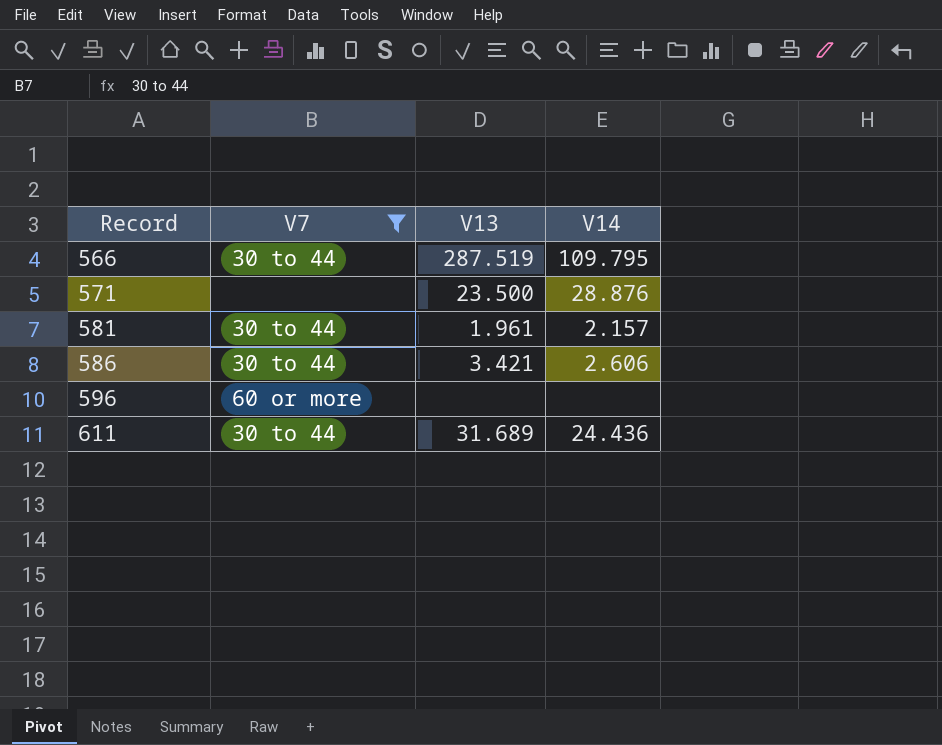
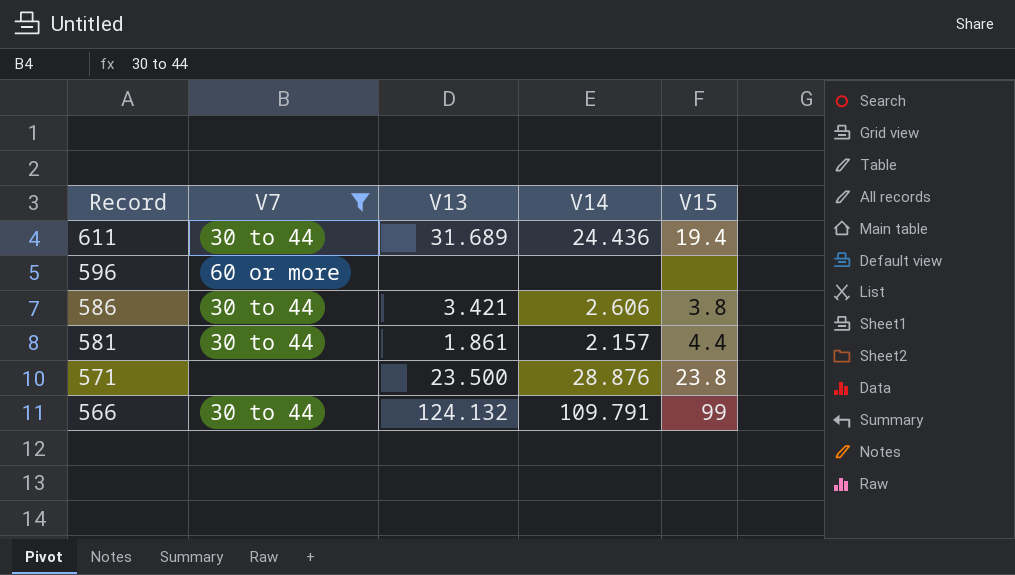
row order: Record ascending -> Record descending
column V15 | position: none -> 5
581 | V13: 1.961 -> 1.861
566 | V13: 287.519 -> 124.132
566 | V14: 109.795 -> 109.791

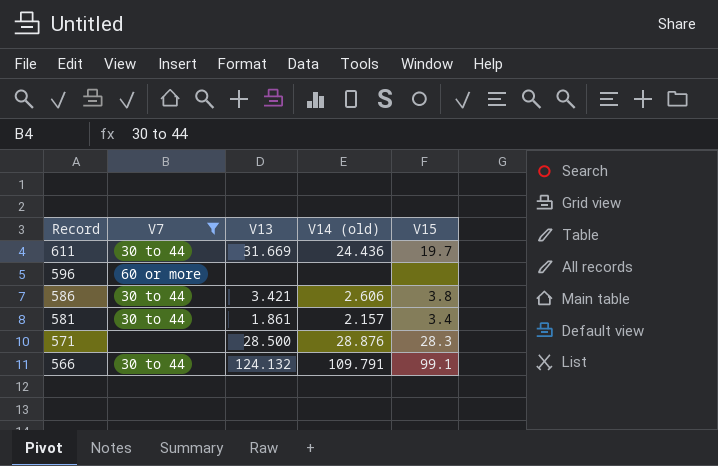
column name: V14 -> V14 (old)
611 | V13: 31.689 -> 31.669
611 | V15: 19.4 -> 19.7
581 | V15: 4.4 -> 3.4
571 | V13: 23.500 -> 28.500
571 | V15: 23.8 -> 28.3
566 | V15: 99 -> 99.1

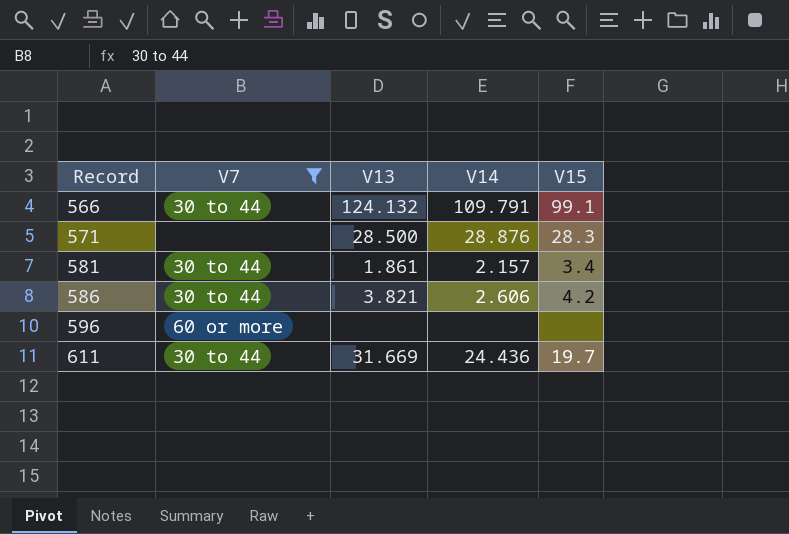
row order: Record descending -> Record ascending
column name: V14 (old) -> V14
586 | V13: 3.421 -> 3.821
586 | V15: 3.8 -> 4.2

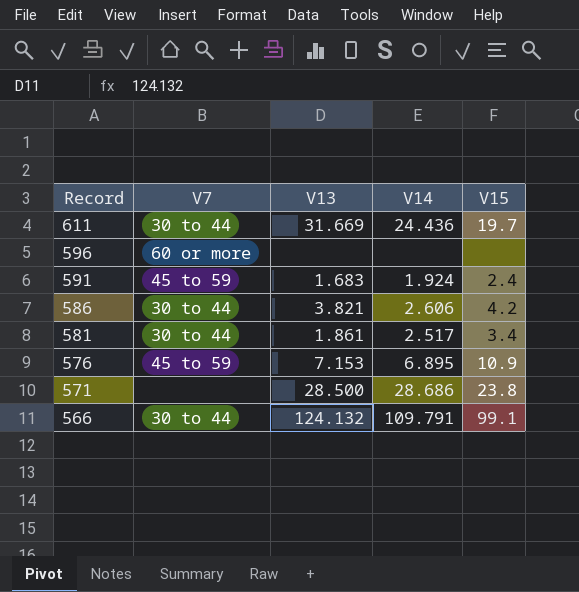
filter: V7 != 45 to 59 -> none
row order: Record ascending -> Record descending
581 | V14: 2.157 -> 2.517
571 | V14: 28.876 -> 28.686
571 | V15: 28.3 -> 23.8

